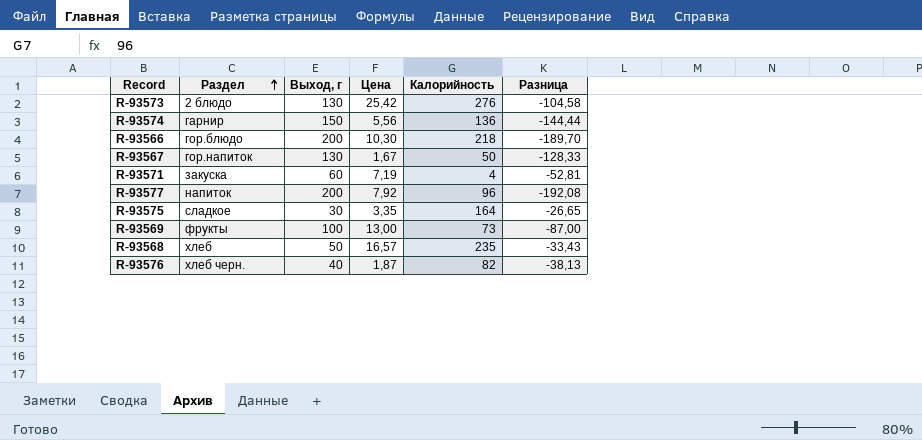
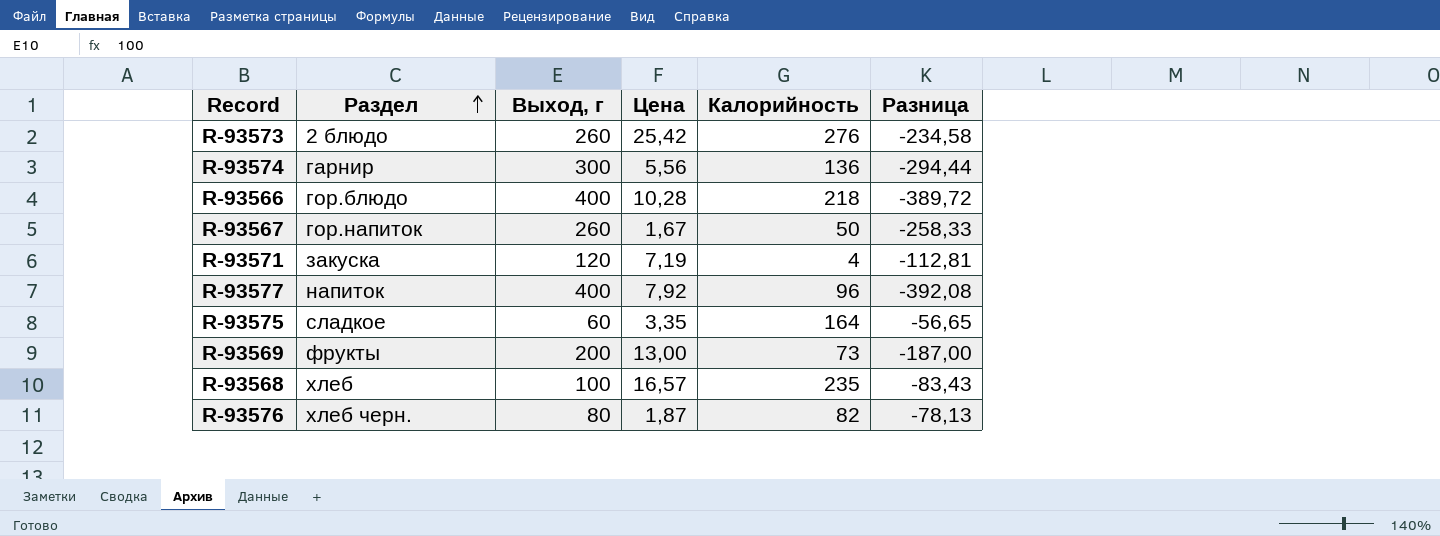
R-93573 | Выход, г: 130 -> 260
R-93573 | Разница: -104,58 -> -234,58
R-93574 | Выход, г: 150 -> 300
R-93574 | Разница: -144,44 -> -294,44
R-93566 | Выход, г: 200 -> 400
R-93566 | Цена: 10,30 -> 10,28
R-93566 | Разница: -189,70 -> -389,72
R-93567 | Выход, г: 130 -> 260
R-93567 | Разница: -128,33 -> -258,33
R-93571 | Выход, г: 60 -> 120
R-93571 | Разница: -52,81 -> -112,81
R-93577 | Выход, г: 200 -> 400
R-93577 | Разница: -192,08 -> -392,08
R-93575 | Выход, г: 30 -> 60
R-93575 | Разница: -26,65 -> -56,65
R-93569 | Выход, г: 100 -> 200
R-93569 | Разница: -87,00 -> -187,00
R-93568 | Выход, г: 50 -> 100
R-93568 | Разница: -33,43 -> -83,43
R-93576 | Выход, г: 40 -> 80
R-93576 | Разница: -38,13 -> -78,13

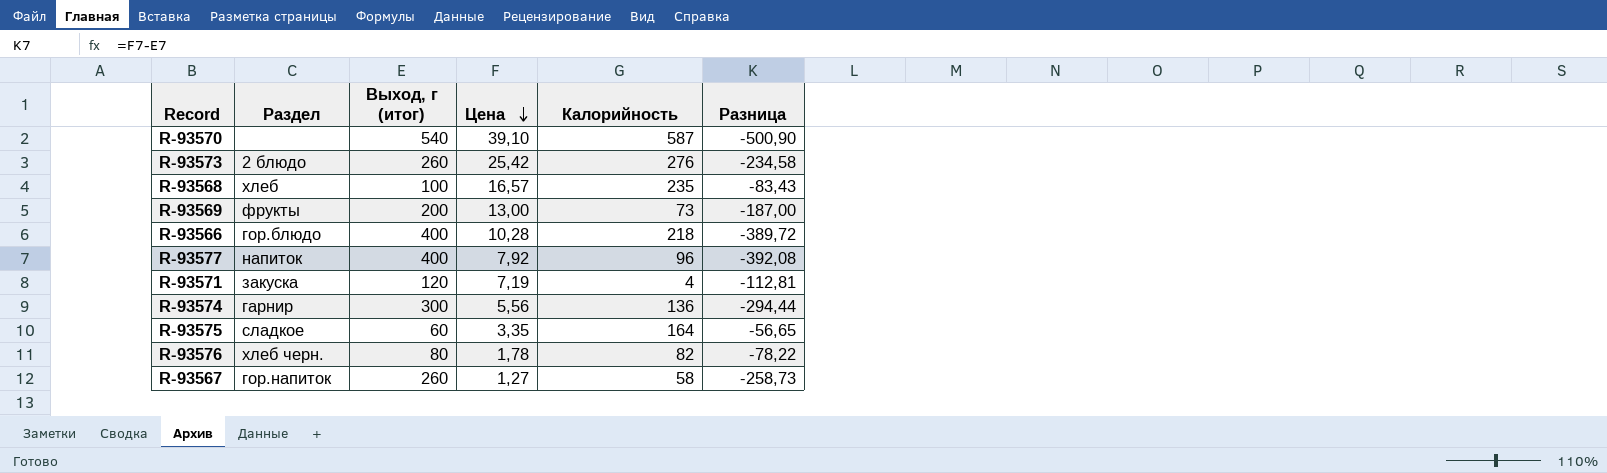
row order: Раздел ascending -> Цена descending
column name: Выход, г -> Выход, г (итог)
row R-93570: none -> none | 540 | 39,10 | 587 | -500,90
R-93576 | Цена: 1,87 -> 1,78
R-93576 | Разница: -78,13 -> -78,22
R-93567 | Цена: 1,67 -> 1,27
R-93567 | Калорийность: 50 -> 58
R-93567 | Разница: -258,33 -> -258,73

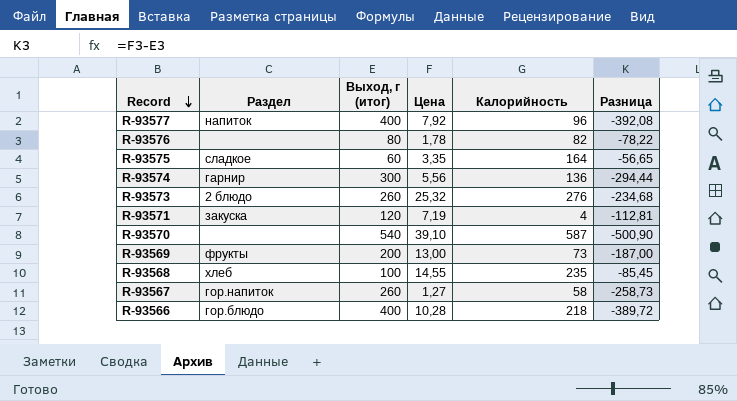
row order: Цена descending -> Record descending
R-93576 | Раздел: хлеб черн. -> none
R-93573 | Цена: 25,42 -> 25,32
R-93573 | Разница: -234,58 -> -234,68
R-93568 | Цена: 16,57 -> 14,55
R-93568 | Разница: -83,43 -> -85,45

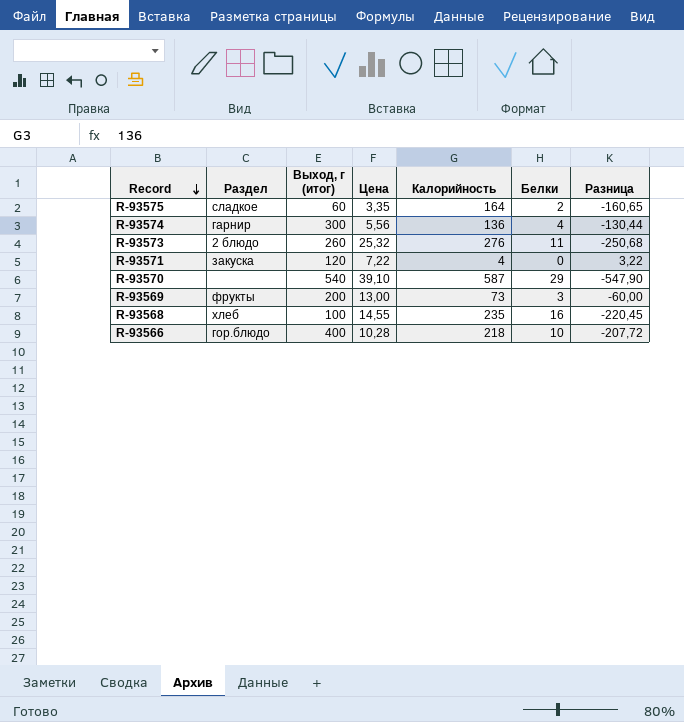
column Белки | position: none -> 6
column Разница | formula: [Цена] - [Выход, г (итог)] -> [Цена] - [Калорийность]
row R-93577: напиток | 400 | 7,92 | 96 | -392,08 -> none
row R-93576: none | 80 | 1,78 | 82 | -78,22 -> none
row R-93567: гор.напиток | 260 | 1,27 | 58 | -258,73 -> none
R-93571 | Цена: 7,19 -> 7,22

